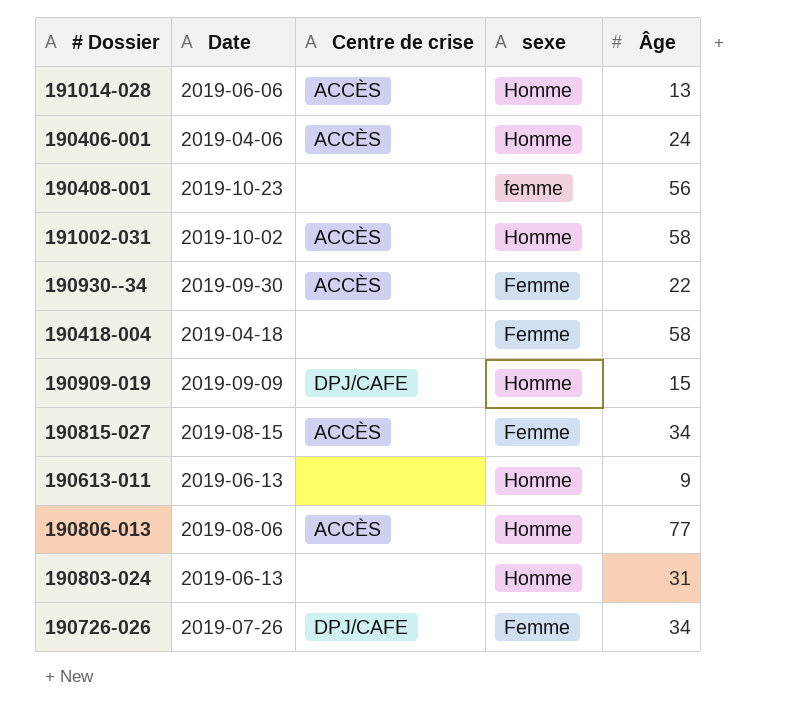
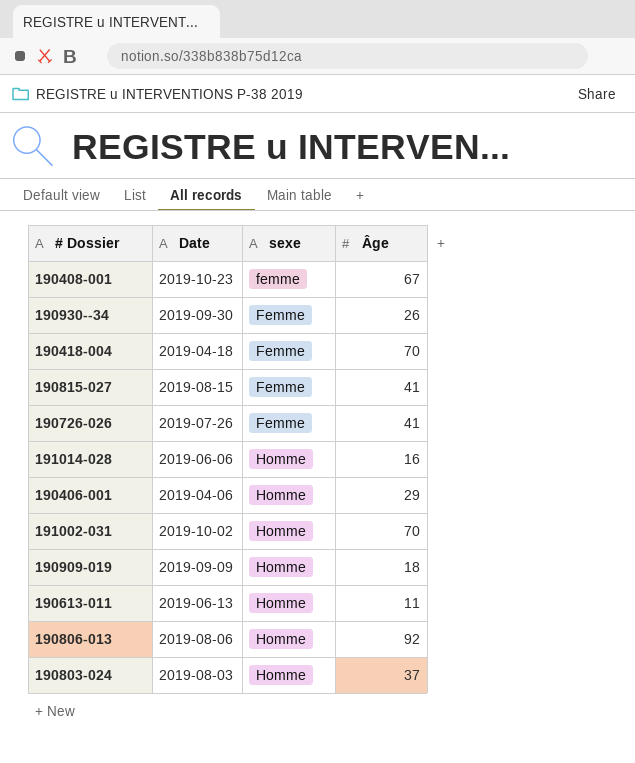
row order: none -> sexe ascending
column Centre de crise | position: 3 -> none
190408-001 | Âge: 56 -> 67
190930--34 | Âge: 22 -> 26
190418-004 | Âge: 58 -> 70
190815-027 | Âge: 34 -> 41
190726-026 | Âge: 34 -> 41
191014-028 | Âge: 13 -> 16
190406-001 | Âge: 24 -> 29
191002-031 | Âge: 58 -> 70
190909-019 | Âge: 15 -> 18
190613-011 | Âge: 9 -> 11
190806-013 | Âge: 77 -> 92
190803-024 | Date: 2019-06-13 -> 2019-08-03
190803-024 | Âge: 31 -> 37

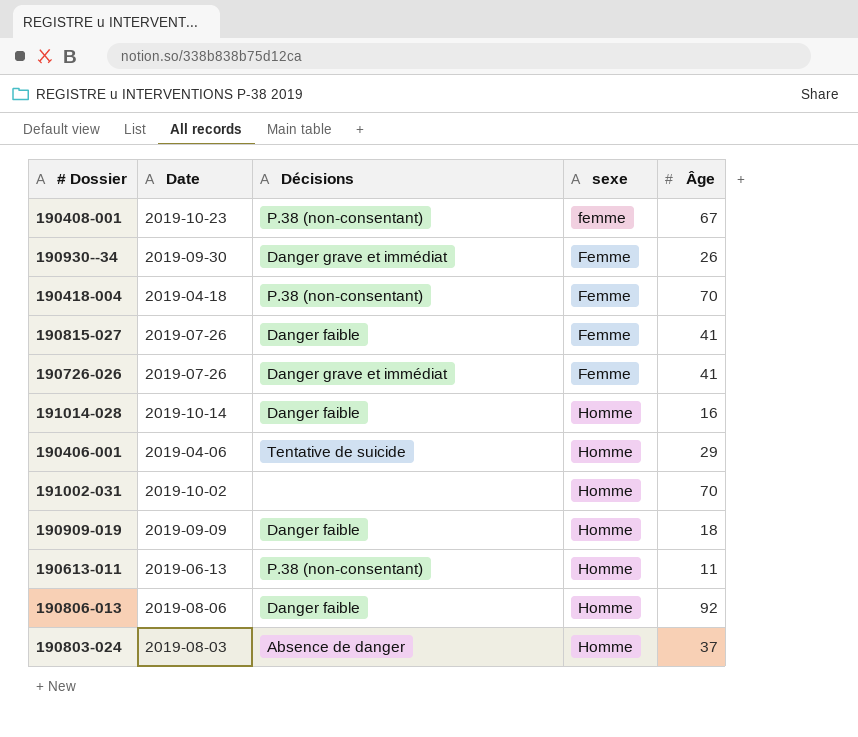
column Décisions | position: none -> 3
190815-027 | Date: 2019-08-15 -> 2019-07-26
191014-028 | Date: 2019-06-06 -> 2019-10-14

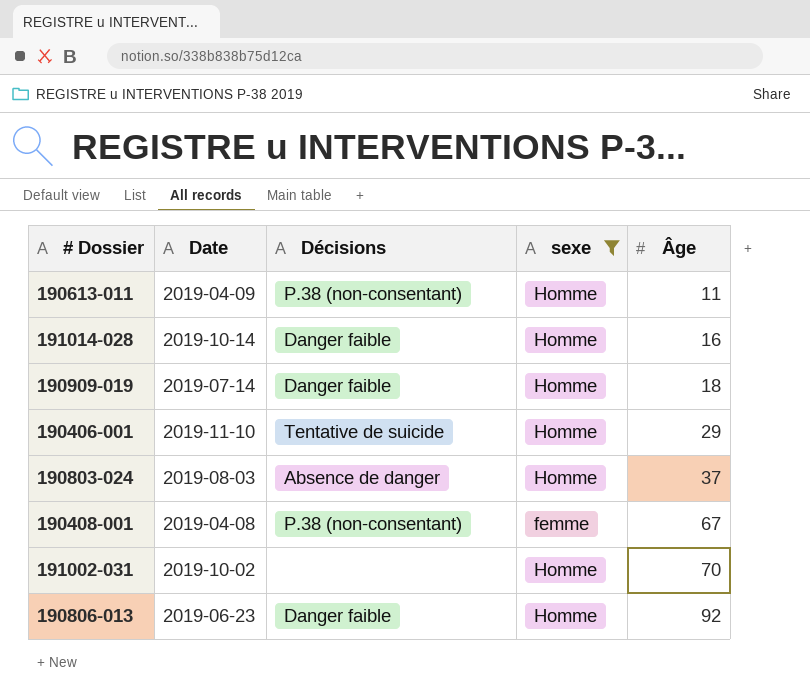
filter: none -> sexe != Femme
row order: sexe ascending -> Âge ascending
190613-011 | Date: 2019-06-13 -> 2019-04-09
190909-019 | Date: 2019-09-09 -> 2019-07-14
190406-001 | Date: 2019-04-06 -> 2019-11-10
190408-001 | Date: 2019-10-23 -> 2019-04-08
190806-013 | Date: 2019-08-06 -> 2019-06-23

